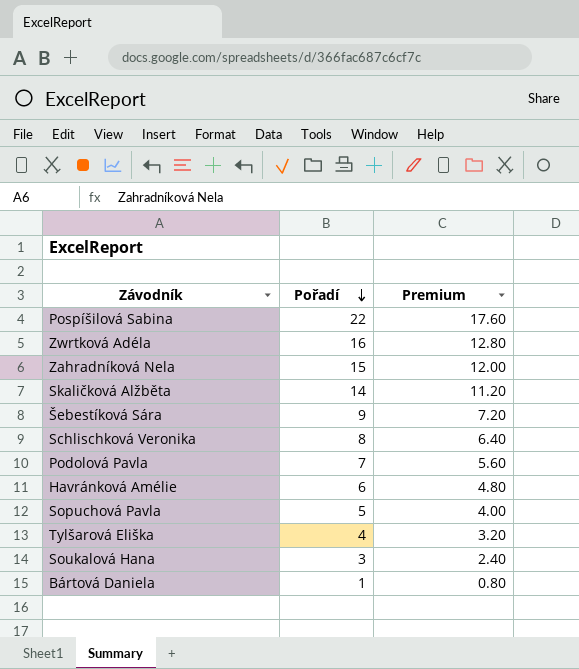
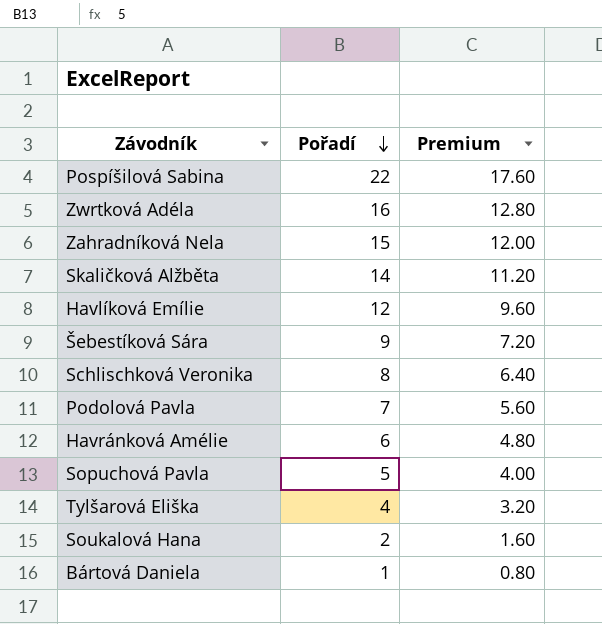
row Havlíková Emílie: none -> 12 | 9.60
Soukalová Hana | Pořadí: 3 -> 2
Soukalová Hana | Premium: 2.40 -> 1.60

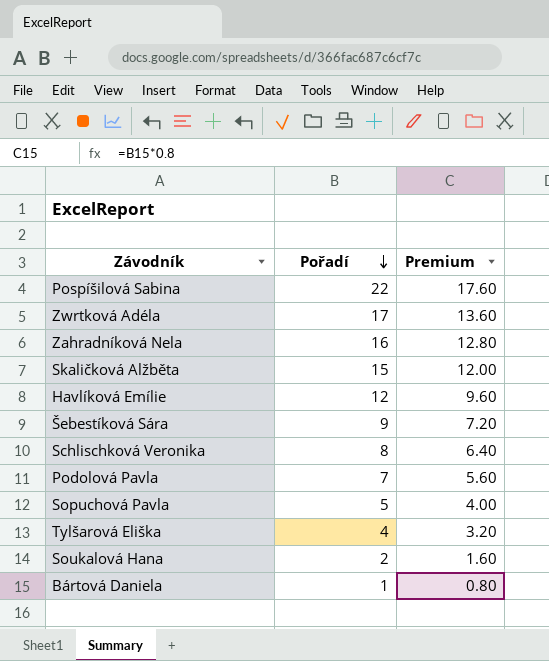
row Havránková Amélie: 6 | 4.80 -> none
Zwrtková Adéla | Pořadí: 16 -> 17
Zwrtková Adéla | Premium: 12.80 -> 13.60
Zahradníková Nela | Pořadí: 15 -> 16
Zahradníková Nela | Premium: 12.00 -> 12.80
Skaličková Alžběta | Pořadí: 14 -> 15
Skaličková Alžběta | Premium: 11.20 -> 12.00

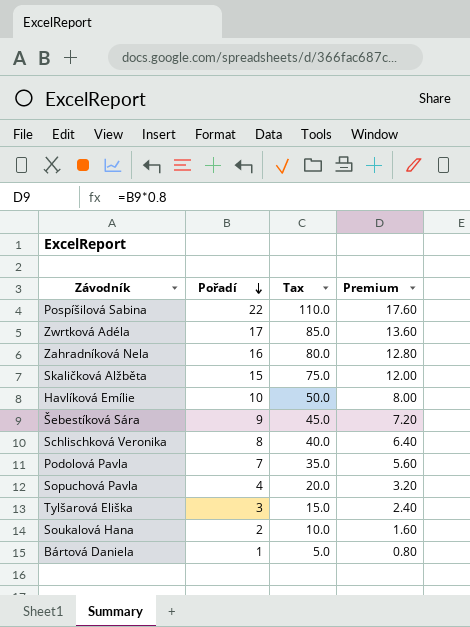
column Tax | formula: none -> [Pořadí] * 5
Havlíková Emílie | Pořadí: 12 -> 10
Havlíková Emílie | Premium: 9.60 -> 8.00
Sopuchová Pavla | Pořadí: 5 -> 4
Sopuchová Pavla | Premium: 4.00 -> 3.20
Tylšarová Eliška | Pořadí: 4 -> 3
Tylšarová Eliška | Premium: 3.20 -> 2.40

